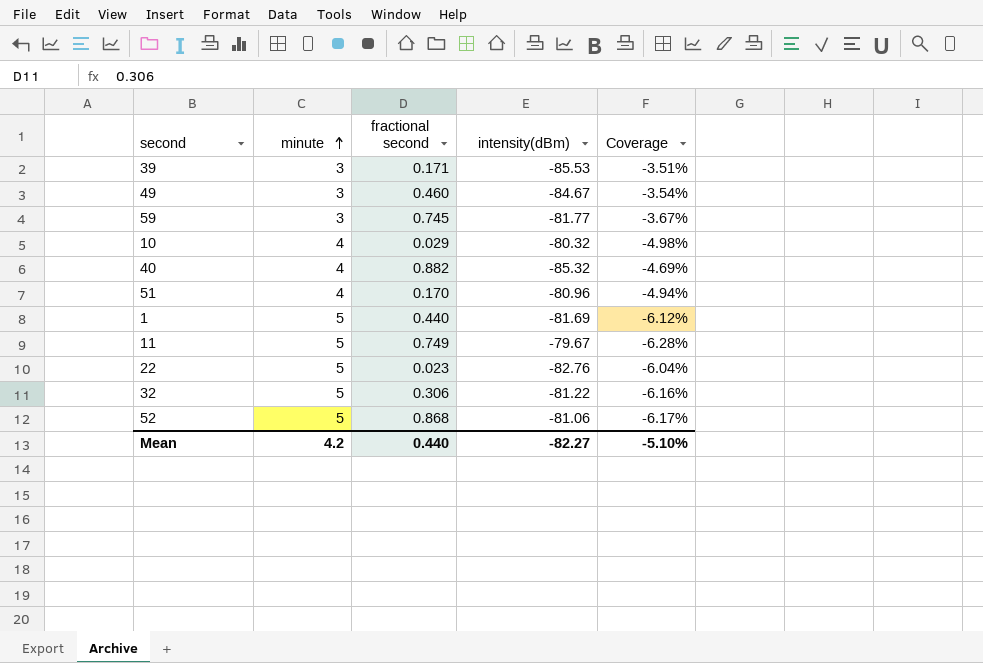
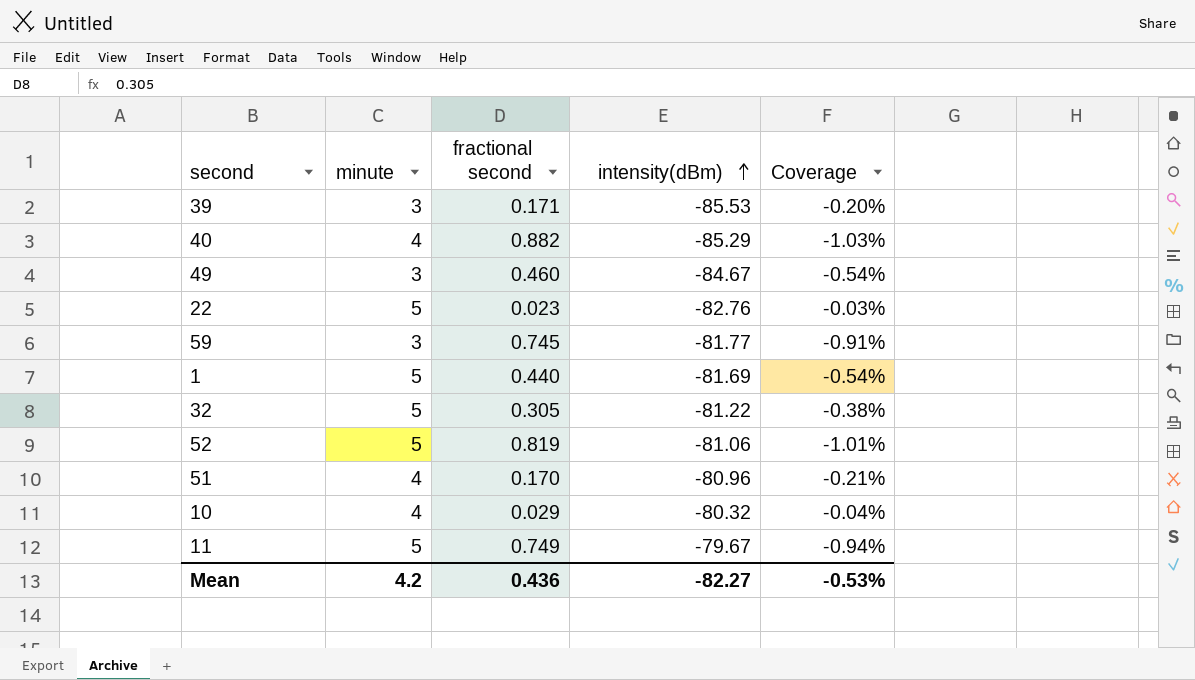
row order: minute ascending -> intensity(dBm) ascending
column Coverage | formula: [minute] / [intensity(dBm)] -> [fractional second] / [intensity(dBm)]
40 | intensity(dBm): -85.32 -> -85.29
32 | fractional second: 0.306 -> 0.305
52 | fractional second: 0.868 -> 0.819
Mean | fractional second: 0.440 -> 0.436
Mean | Coverage: -5.10% -> -0.53%

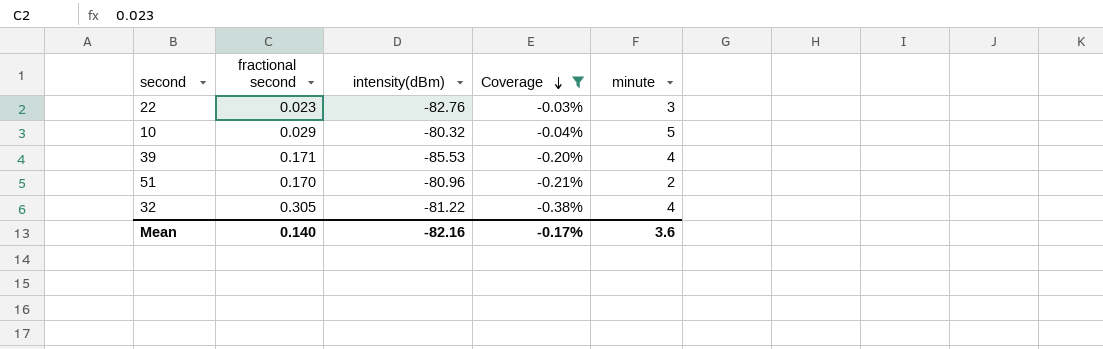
filter: none -> Coverage >= -0.38%
row order: intensity(dBm) ascending -> Coverage descending
column minute | position: 2 -> 5
22 | minute: 5 -> 3
10 | minute: 4 -> 5
39 | minute: 3 -> 4
51 | minute: 4 -> 2
32 | minute: 5 -> 4
Mean | fractional second: 0.436 -> 0.140
Mean | intensity(dBm): -82.27 -> -82.16
Mean | Coverage: -0.53% -> -0.17%
Mean | minute: 4.2 -> 3.6

